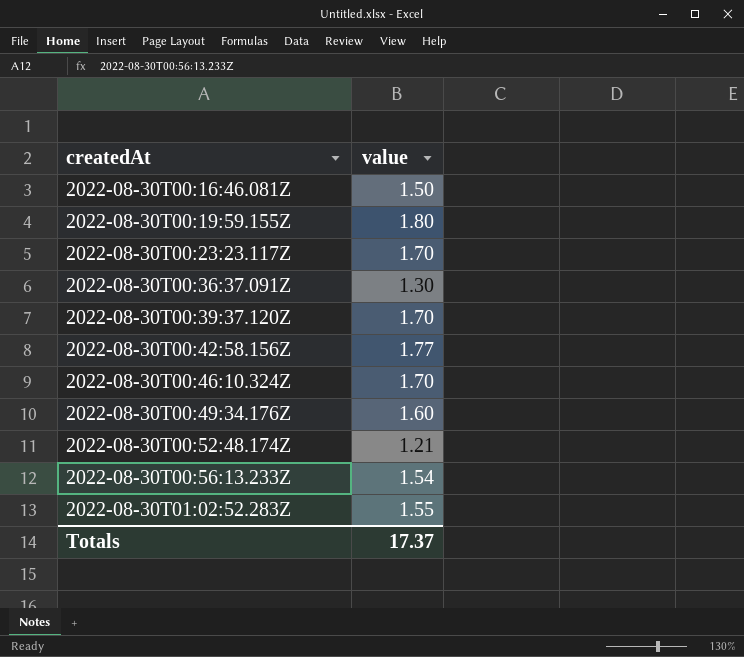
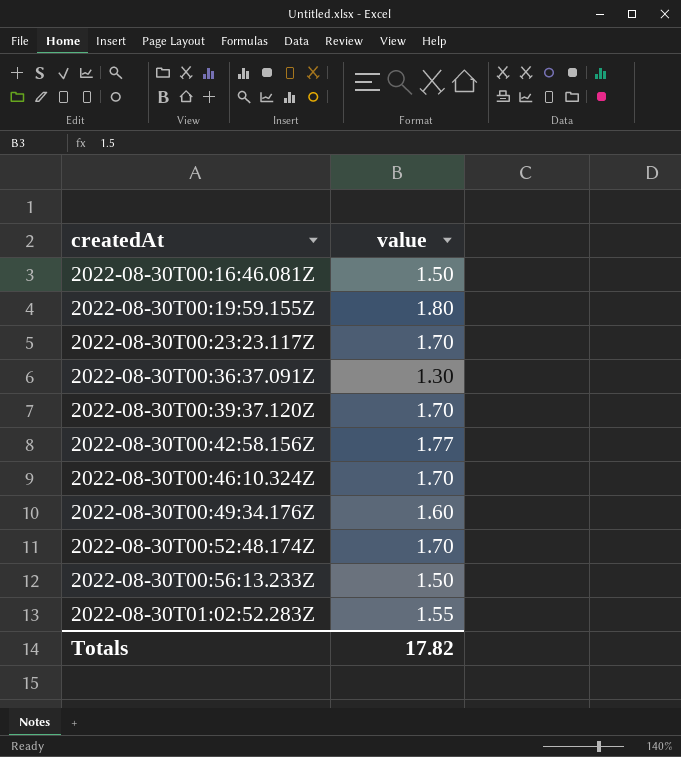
2022-08-30T00:52:48.174Z | value: 1.21 -> 1.70
2022-08-30T00:56:13.233Z | value: 1.54 -> 1.50
Totals | value: 17.37 -> 17.82

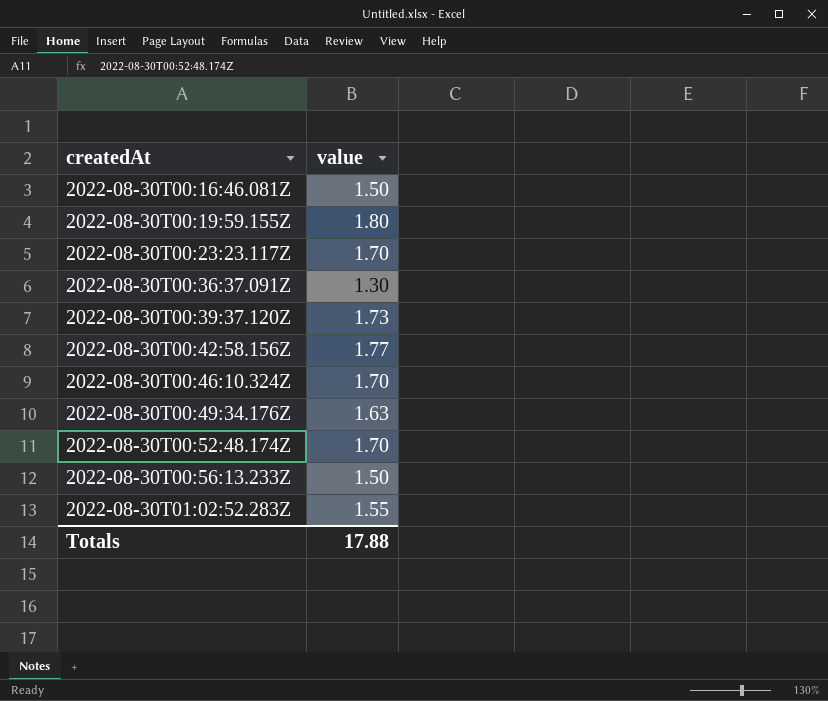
2022-08-30T00:39:37.120Z | value: 1.70 -> 1.73
2022-08-30T00:49:34.176Z | value: 1.60 -> 1.63
Totals | value: 17.82 -> 17.88

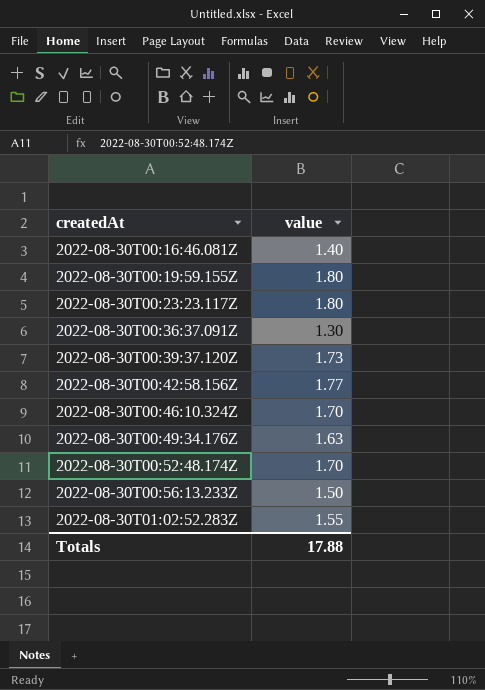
2022-08-30T00:16:46.081Z | value: 1.50 -> 1.40
2022-08-30T00:23:23.117Z | value: 1.70 -> 1.80

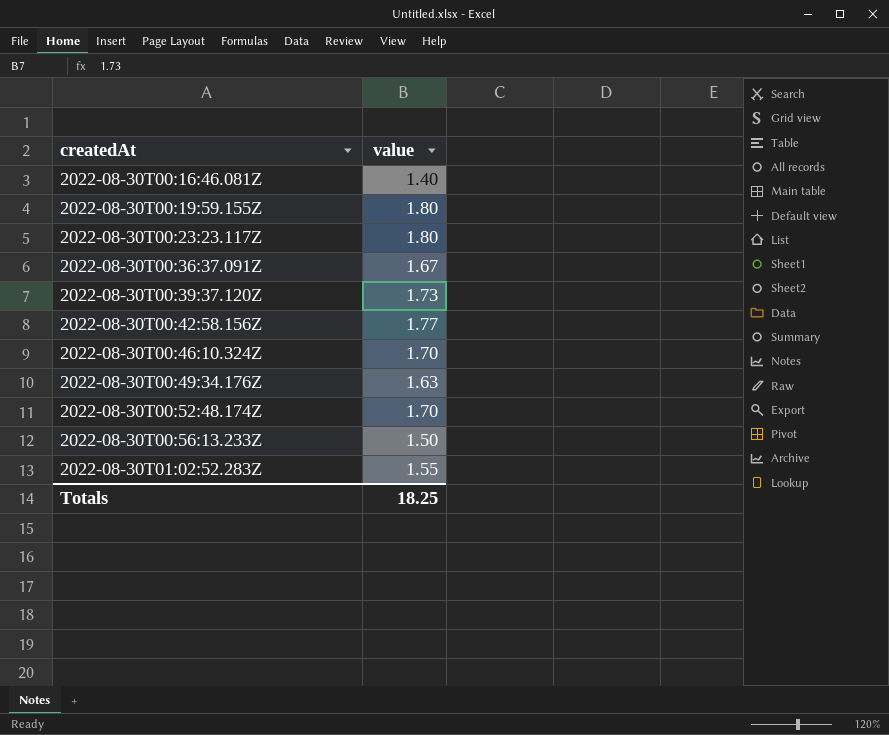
2022-08-30T00:36:37.091Z | value: 1.30 -> 1.67
Totals | value: 17.88 -> 18.25

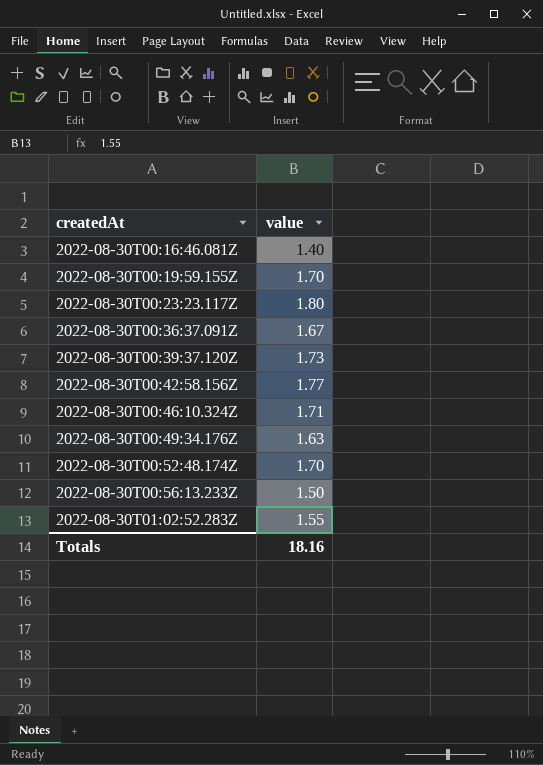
2022-08-30T00:19:59.155Z | value: 1.80 -> 1.70
2022-08-30T00:46:10.324Z | value: 1.70 -> 1.71
Totals | value: 18.25 -> 18.16

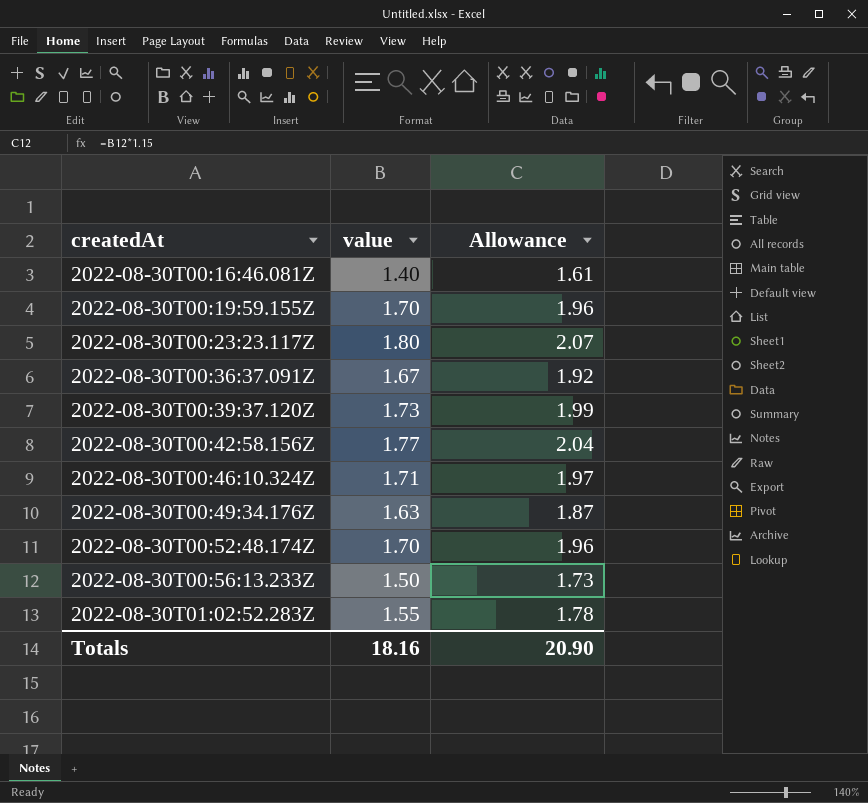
column Allowance | formula: none -> [value] * 1.15

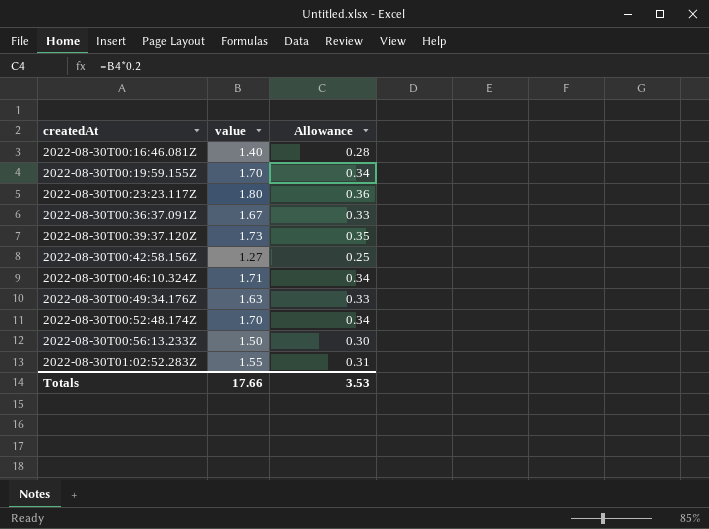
column Allowance | formula: [value] * 1.15 -> [value] * 0.2
2022-08-30T00:42:58.156Z | value: 1.77 -> 1.27
Totals | value: 18.16 -> 17.66
Totals | Allowance: 20.90 -> 3.53

